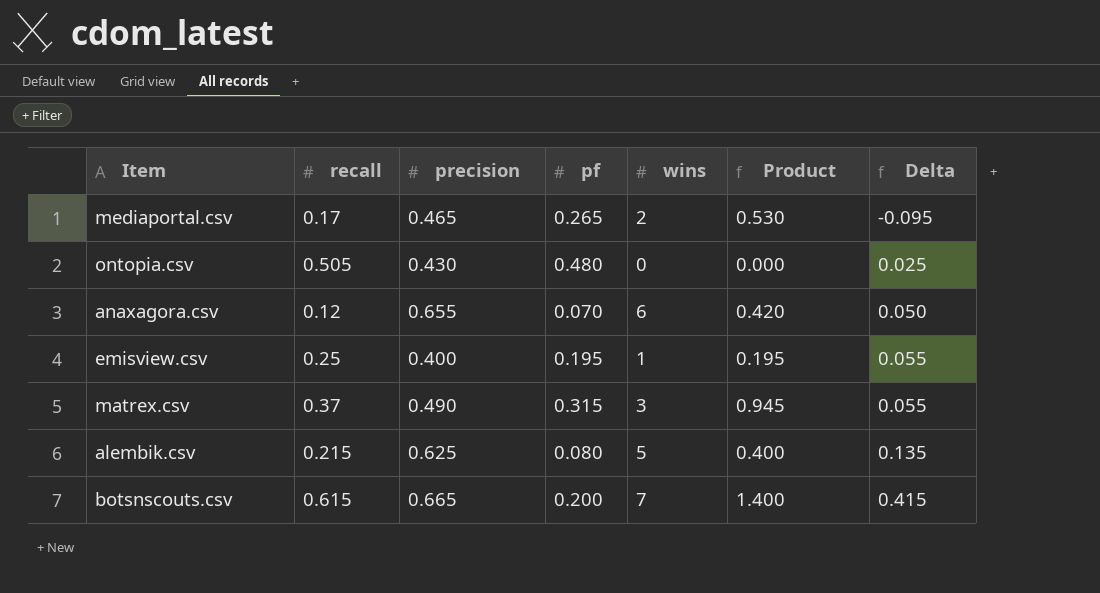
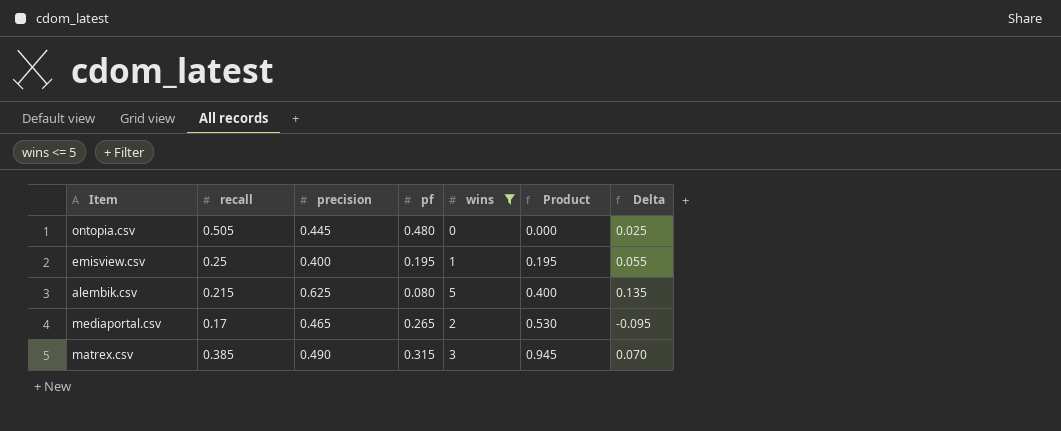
filter: none -> wins <= 5
row order: Delta ascending -> Product ascending
ontopia.csv | precision: 0.430 -> 0.445
matrex.csv | recall: 0.37 -> 0.385
matrex.csv | Delta: 0.055 -> 0.070

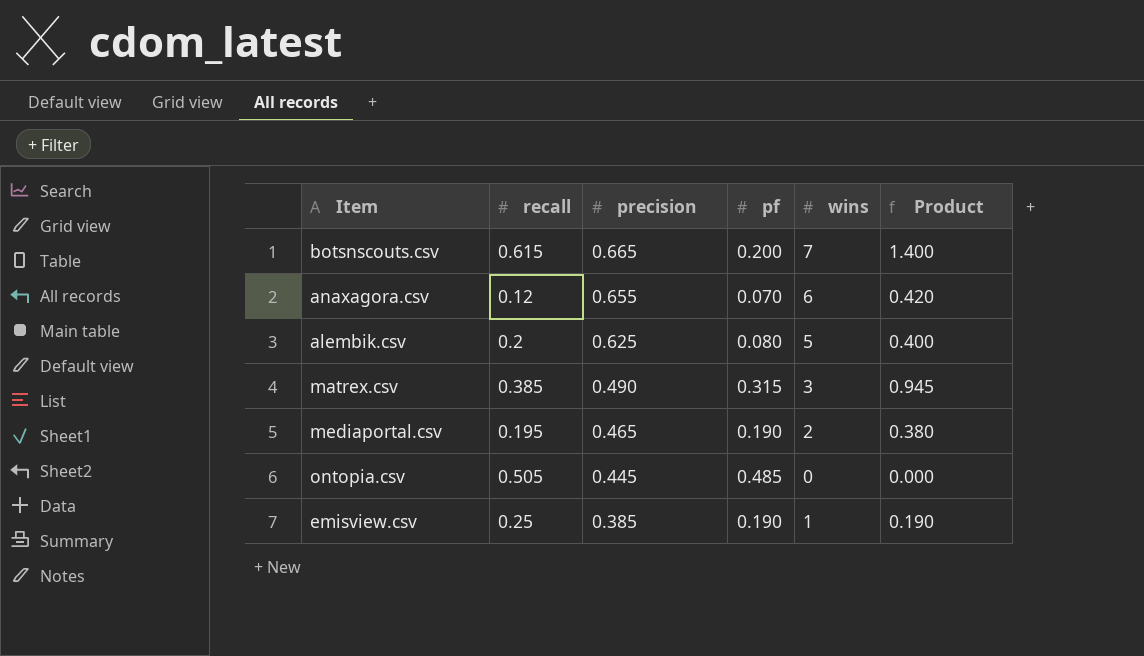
filter: wins <= 5 -> none
row order: Product ascending -> precision descending
column Delta | formula: [recall] - [pf] -> none
alembik.csv | recall: 0.215 -> 0.2
mediaportal.csv | recall: 0.17 -> 0.195
mediaportal.csv | pf: 0.265 -> 0.190
mediaportal.csv | Product: 0.530 -> 0.380
ontopia.csv | pf: 0.480 -> 0.485
emisview.csv | precision: 0.400 -> 0.385
emisview.csv | pf: 0.195 -> 0.190
emisview.csv | Product: 0.195 -> 0.190

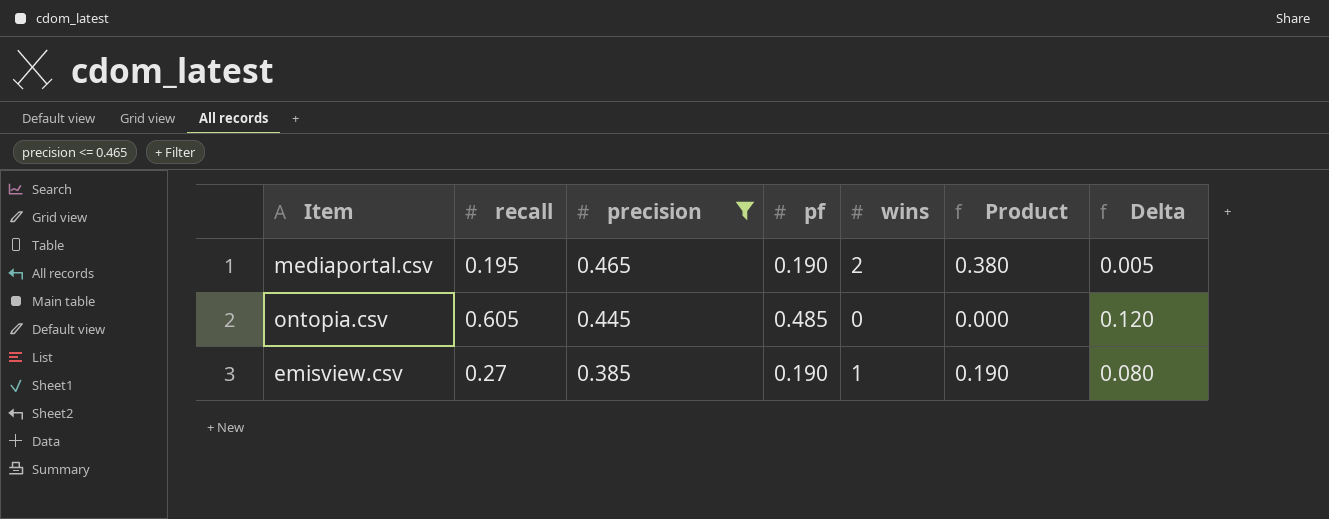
filter: none -> precision <= 0.465
column Delta | formula: none -> [recall] - [pf]
ontopia.csv | recall: 0.505 -> 0.605
emisview.csv | recall: 0.25 -> 0.27

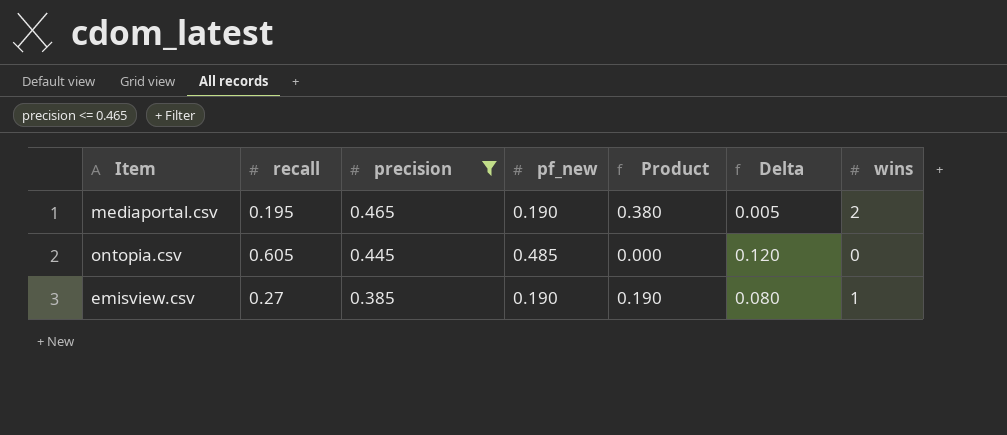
column name: pf -> pf_new
column wins | position: 5 -> 7

